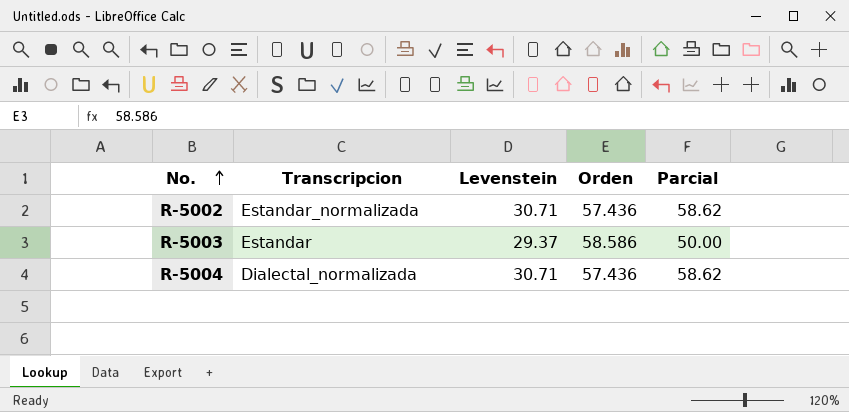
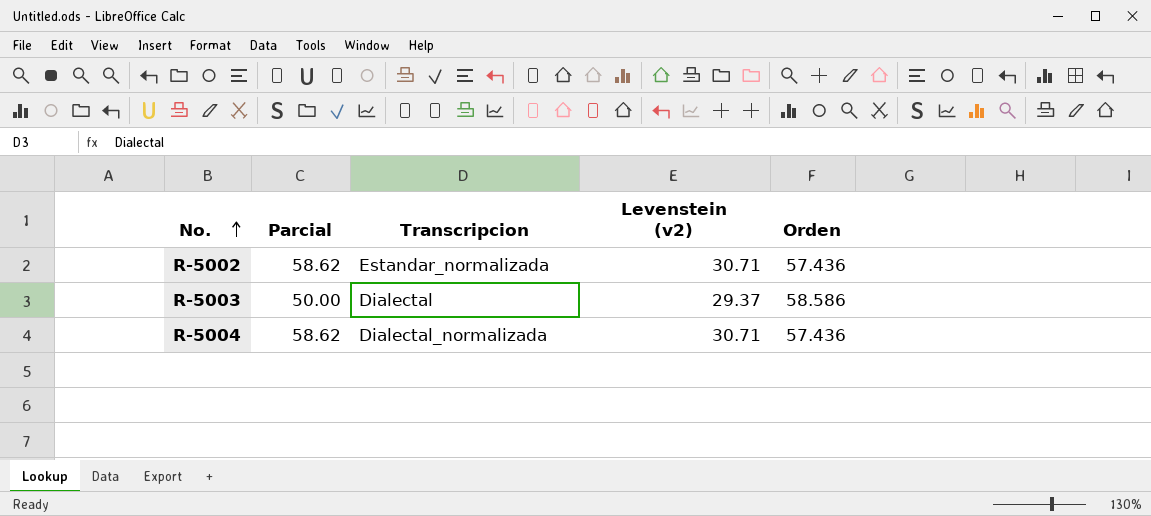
column Parcial | position: 5 -> 2
column name: Levenstein -> Levenstein (v2)
R-5003 | Transcripcion: Estandar -> Dialectal

